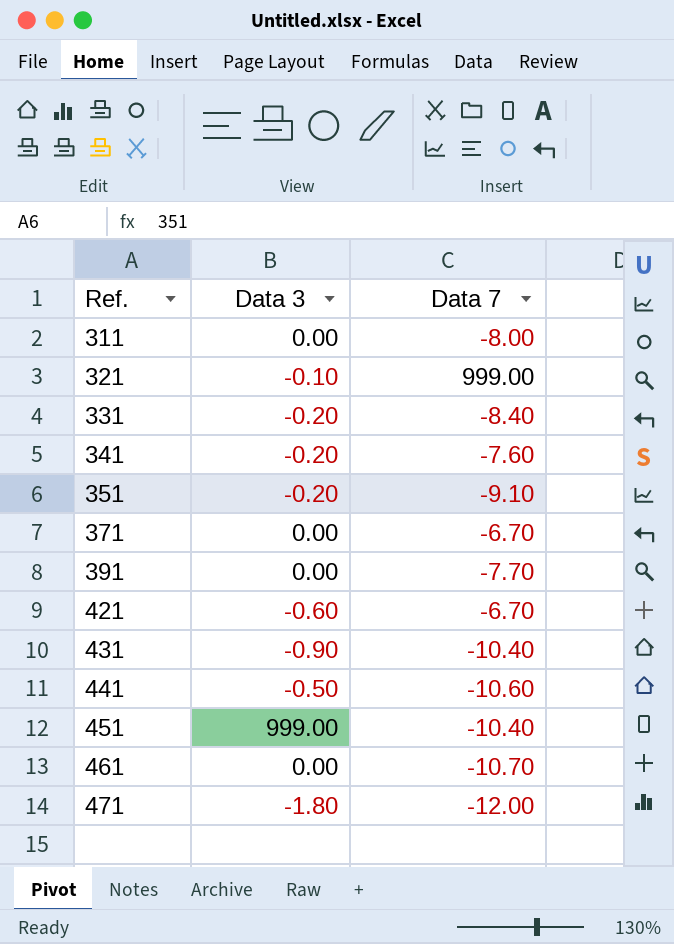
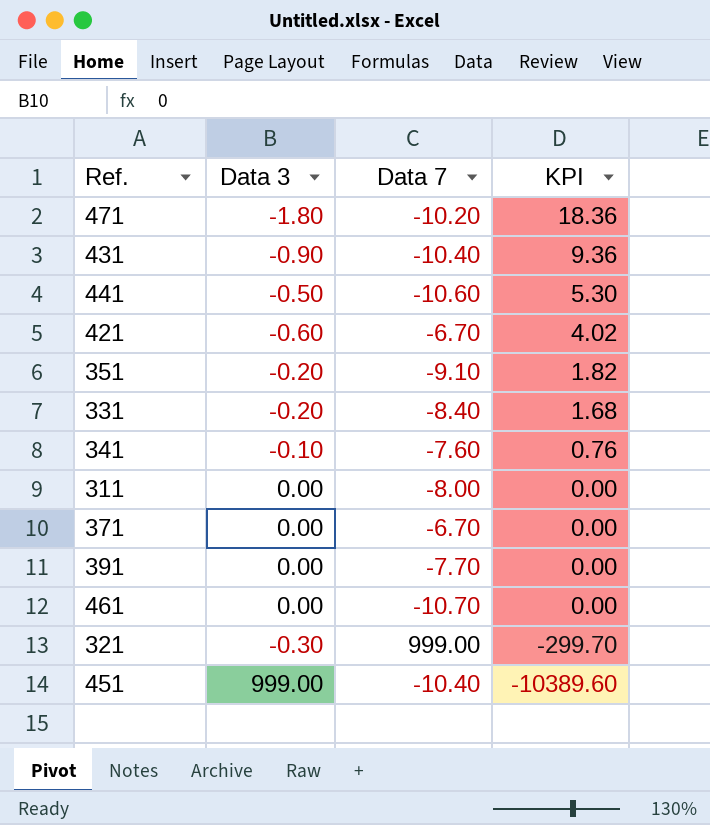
row order: Ref. ascending -> KPI descending
column KPI | formula: none -> [Data 3] * [Data 7]
471 | Data 7: -12.00 -> -10.20
341 | Data 3: -0.20 -> -0.10
321 | Data 3: -0.10 -> -0.30

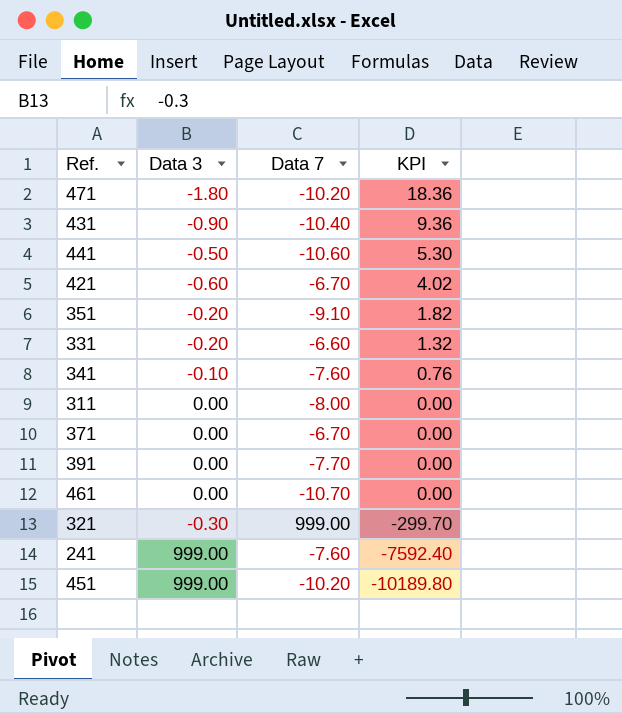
331 | Data 7: -8.40 -> -6.60
331 | KPI: 1.68 -> 1.32
row 241: none -> 999.00 | -7.60 | -7592.40
451 | Data 7: -10.40 -> -10.20
451 | KPI: -10389.60 -> -10189.80

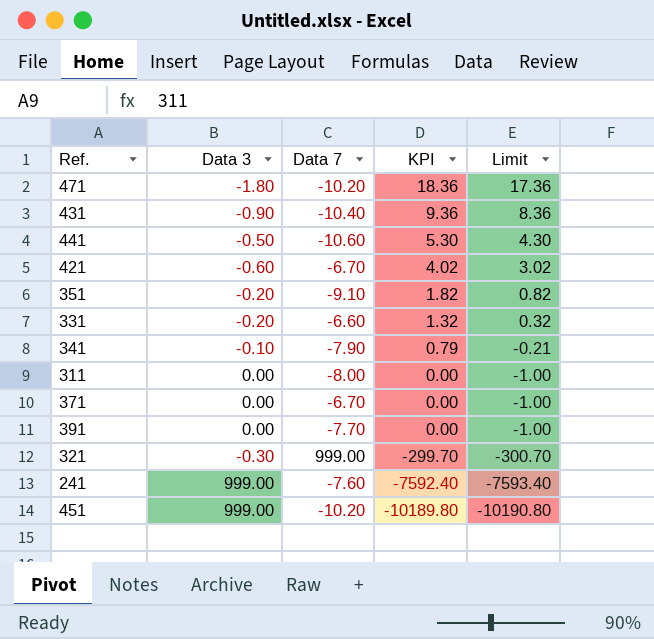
column Limit | formula: none -> [KPI] - 1
row 461: 0.00 | -10.70 | 0.00 -> none
341 | Data 7: -7.60 -> -7.90
341 | KPI: 0.76 -> 0.79

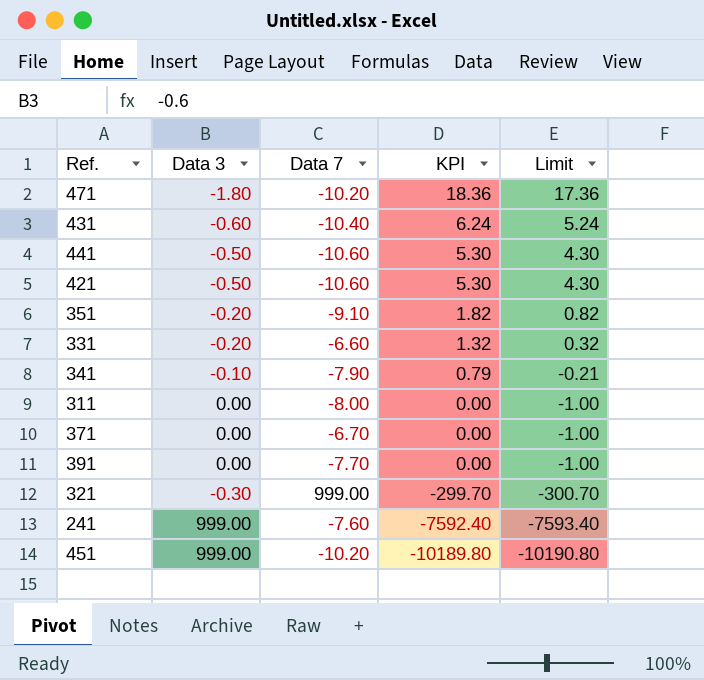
431 | Data 3: -0.90 -> -0.60
431 | KPI: 9.36 -> 6.24
431 | Limit: 8.36 -> 5.24
421 | Data 3: -0.60 -> -0.50
421 | Data 7: -6.70 -> -10.60
421 | KPI: 4.02 -> 5.30
421 | Limit: 3.02 -> 4.30

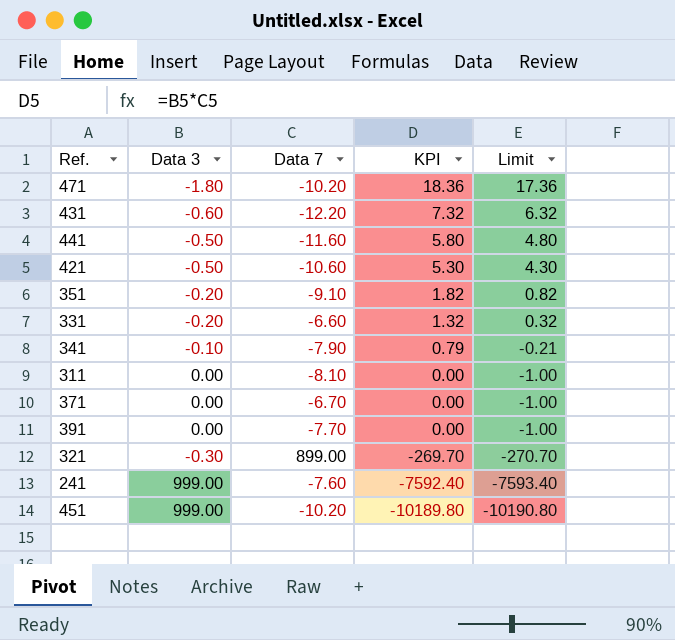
431 | Data 7: -10.40 -> -12.20
431 | KPI: 6.24 -> 7.32
431 | Limit: 5.24 -> 6.32
441 | Data 7: -10.60 -> -11.60
441 | KPI: 5.30 -> 5.80
441 | Limit: 4.30 -> 4.80
311 | Data 7: -8.00 -> -8.10
321 | Data 7: 999.00 -> 899.00
321 | KPI: -299.70 -> -269.70
321 | Limit: -300.70 -> -270.70

